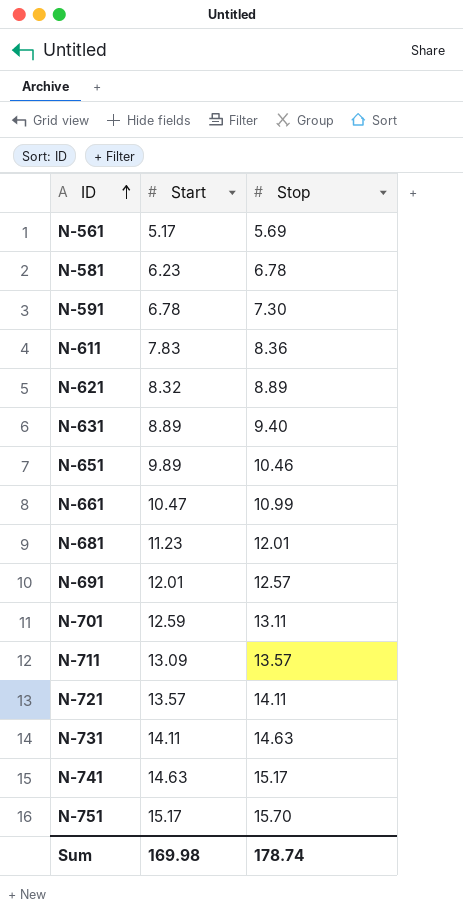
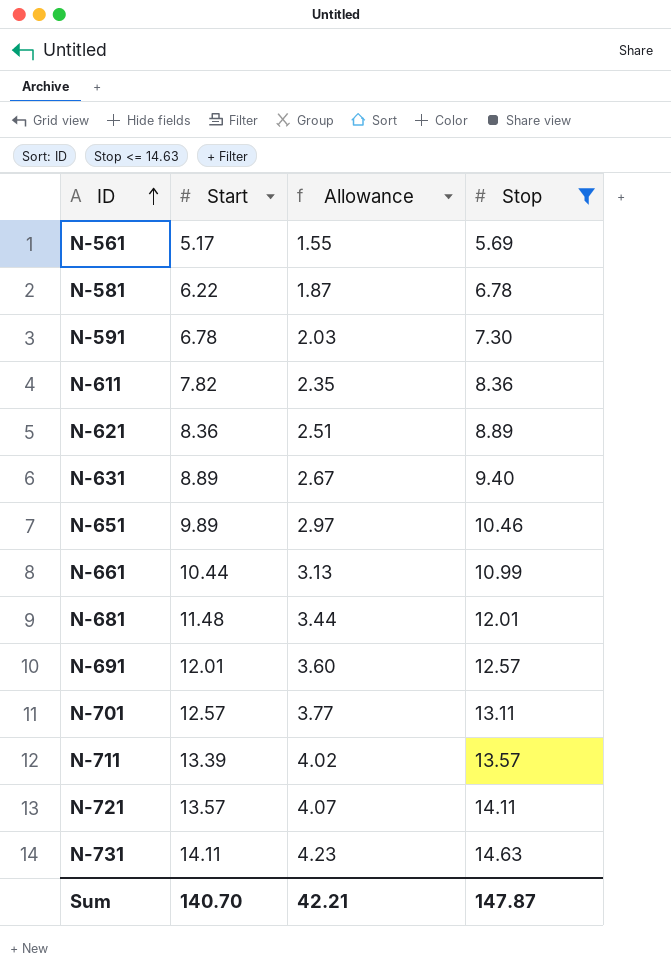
filter: none -> Stop <= 14.63
column Allowance | formula: none -> [Start] * 0.3
N-581 | Start: 6.23 -> 6.22
N-611 | Start: 7.83 -> 7.82
N-621 | Start: 8.32 -> 8.36
N-661 | Start: 10.47 -> 10.44
N-681 | Start: 11.23 -> 11.48
N-701 | Start: 12.59 -> 12.57
N-711 | Start: 13.09 -> 13.39
Sum | Start: 169.98 -> 140.70
Sum | Stop: 178.74 -> 147.87

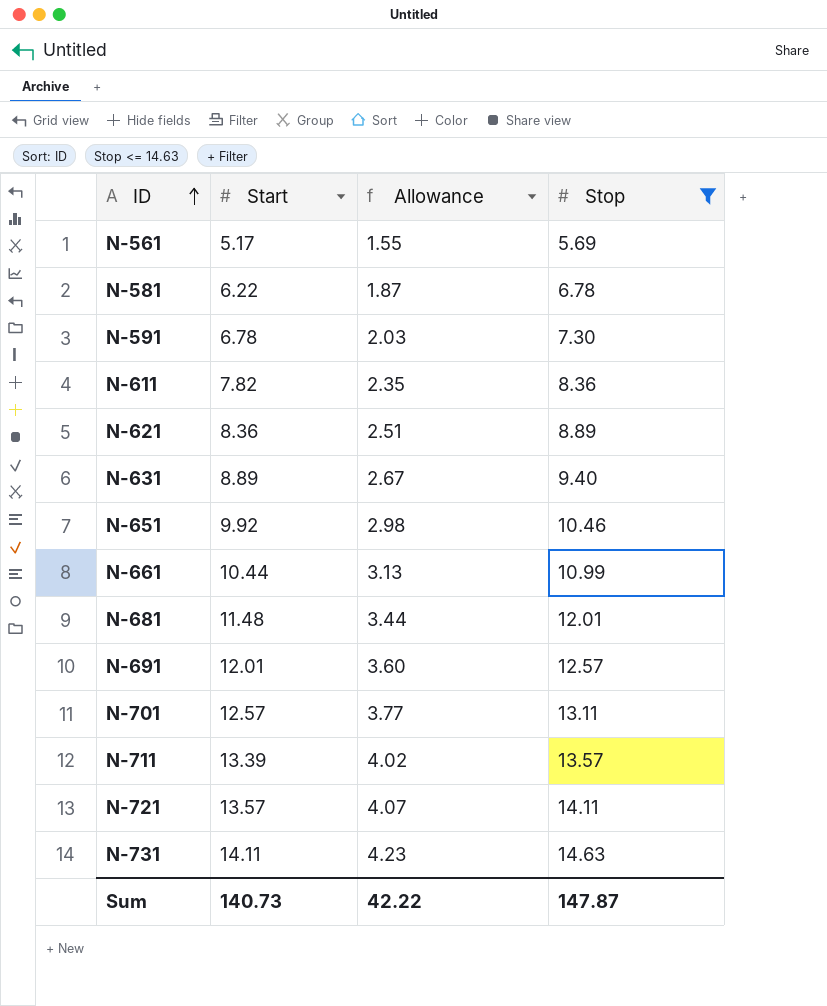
N-651 | Start: 9.89 -> 9.92
N-651 | Allowance: 2.97 -> 2.98
Sum | Start: 140.70 -> 140.73
Sum | Allowance: 42.21 -> 42.22

